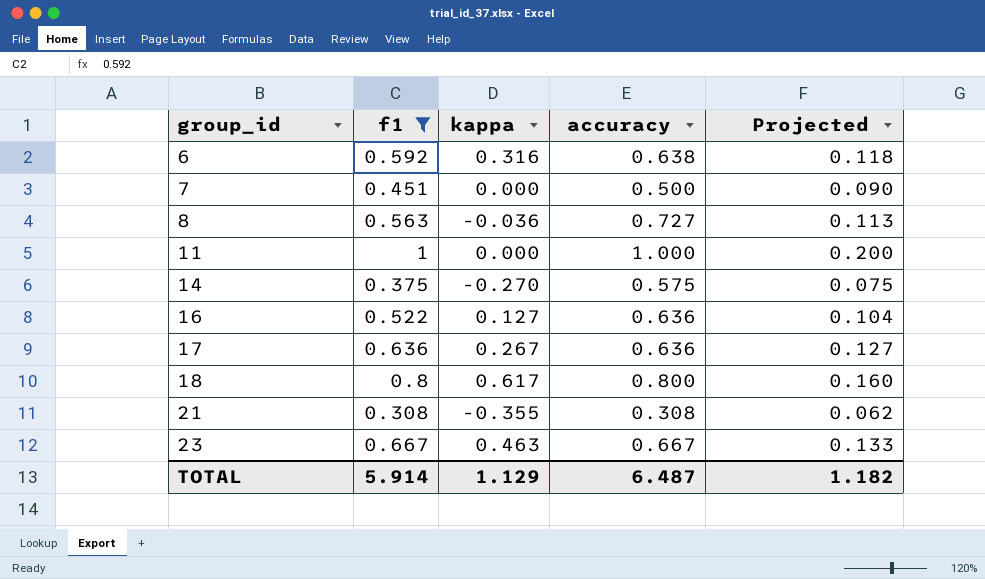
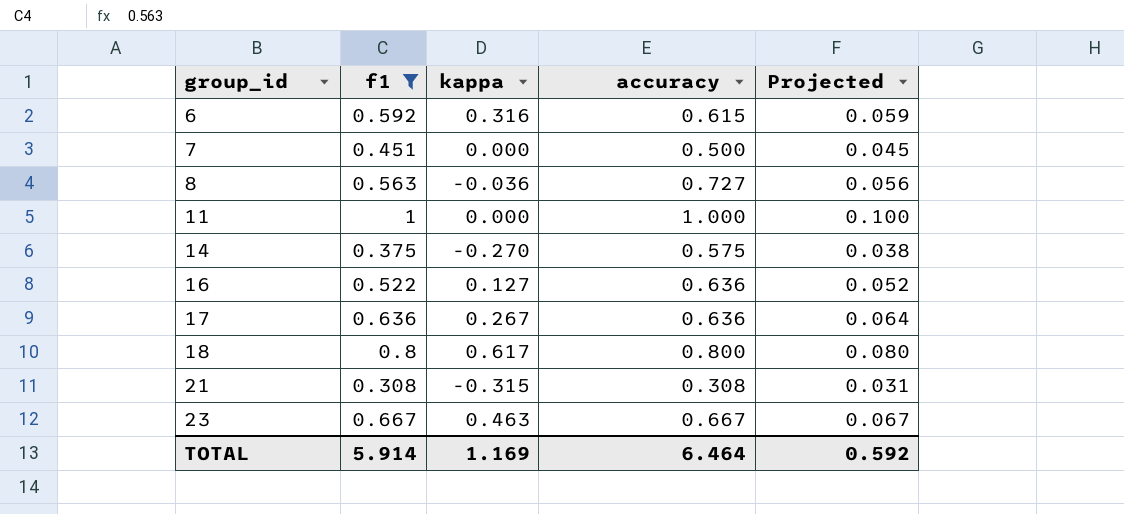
column Projected | formula: [f1] * 0.2 -> [f1] * 0.1
6 | accuracy: 0.638 -> 0.615
21 | kappa: -0.355 -> -0.315
TOTAL | kappa: 1.129 -> 1.169
TOTAL | accuracy: 6.487 -> 6.464
TOTAL | Projected: 1.182 -> 0.592

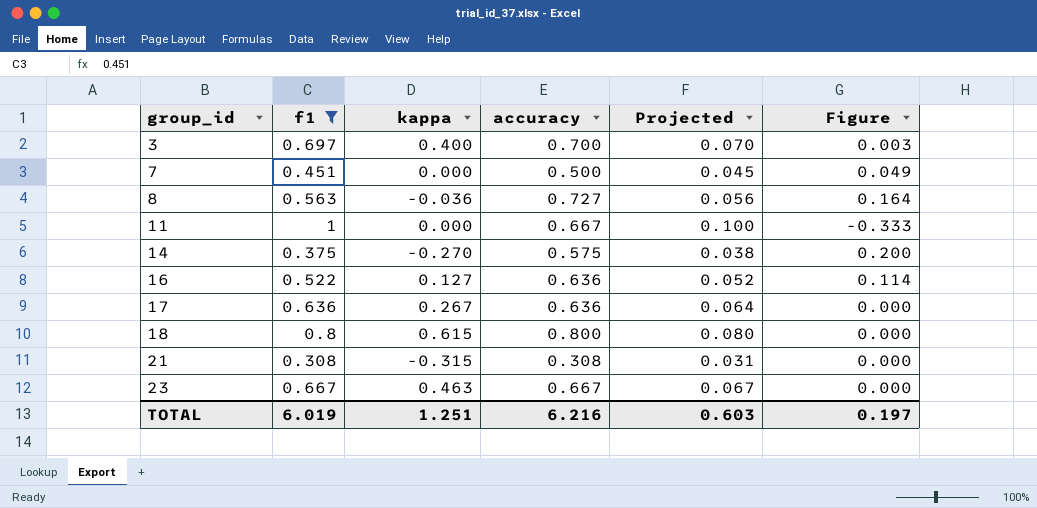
column Figure | formula: none -> [accuracy] - [f1]
row 6: 0.592 | 0.316 | 0.615 | 0.059 -> none
row 3: none -> 0.697 | 0.400 | 0.700 | 0.070 | 0.003
11 | accuracy: 1.000 -> 0.667
18 | kappa: 0.617 -> 0.615
TOTAL | f1: 5.914 -> 6.019
TOTAL | kappa: 1.169 -> 1.251
TOTAL | accuracy: 6.464 -> 6.216
TOTAL | Projected: 0.592 -> 0.603

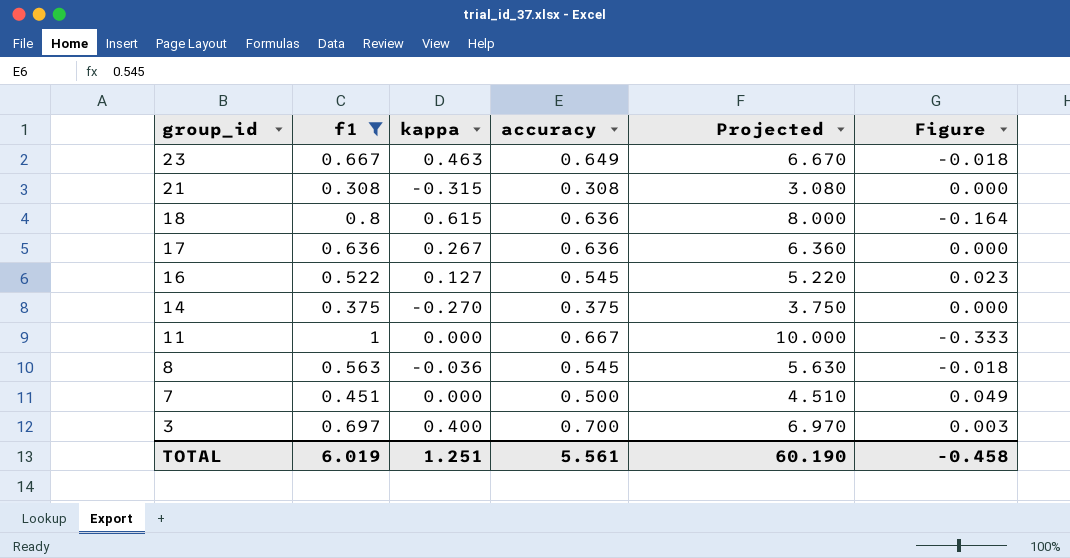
row order: group_id ascending -> group_id descending
column Projected | formula: [f1] * 0.1 -> [f1] * 10
23 | accuracy: 0.667 -> 0.649
23 | Figure: 0.000 -> -0.018
18 | accuracy: 0.800 -> 0.636
18 | Figure: 0.000 -> -0.164
16 | accuracy: 0.636 -> 0.545
16 | Figure: 0.114 -> 0.023
14 | accuracy: 0.575 -> 0.375
14 | Figure: 0.200 -> 0.000
8 | accuracy: 0.727 -> 0.545
8 | Figure: 0.164 -> -0.018
TOTAL | accuracy: 6.216 -> 5.561
TOTAL | Projected: 0.603 -> 60.190
TOTAL | Figure: 0.197 -> -0.458

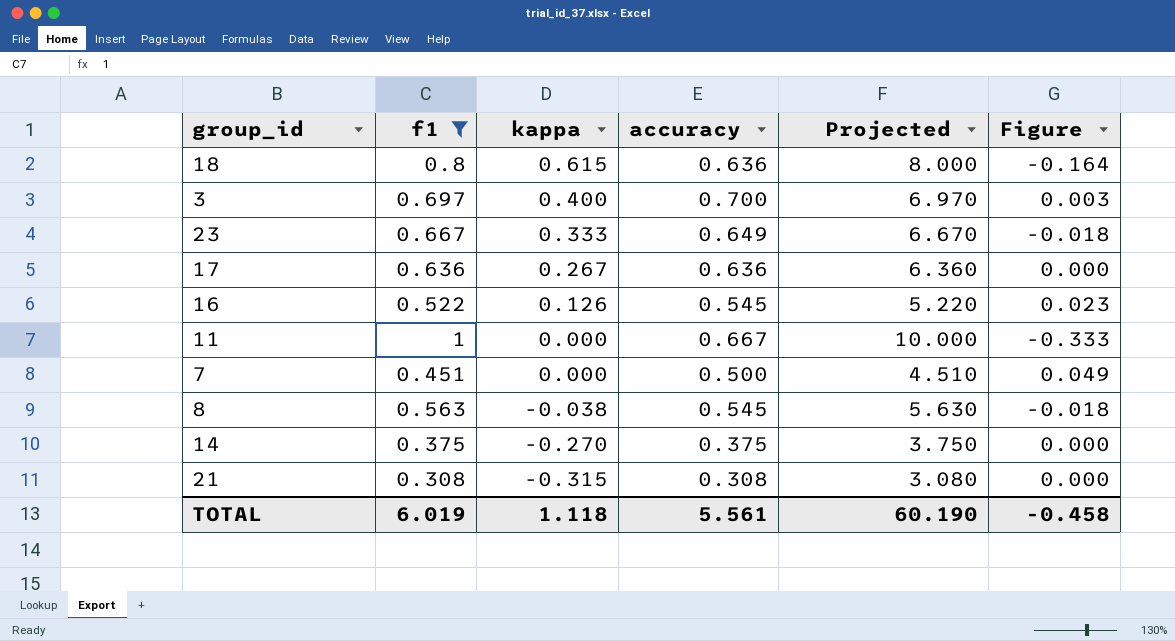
row order: group_id descending -> kappa descending
23 | kappa: 0.463 -> 0.333
16 | kappa: 0.127 -> 0.126
8 | kappa: -0.036 -> -0.038
TOTAL | kappa: 1.251 -> 1.118

